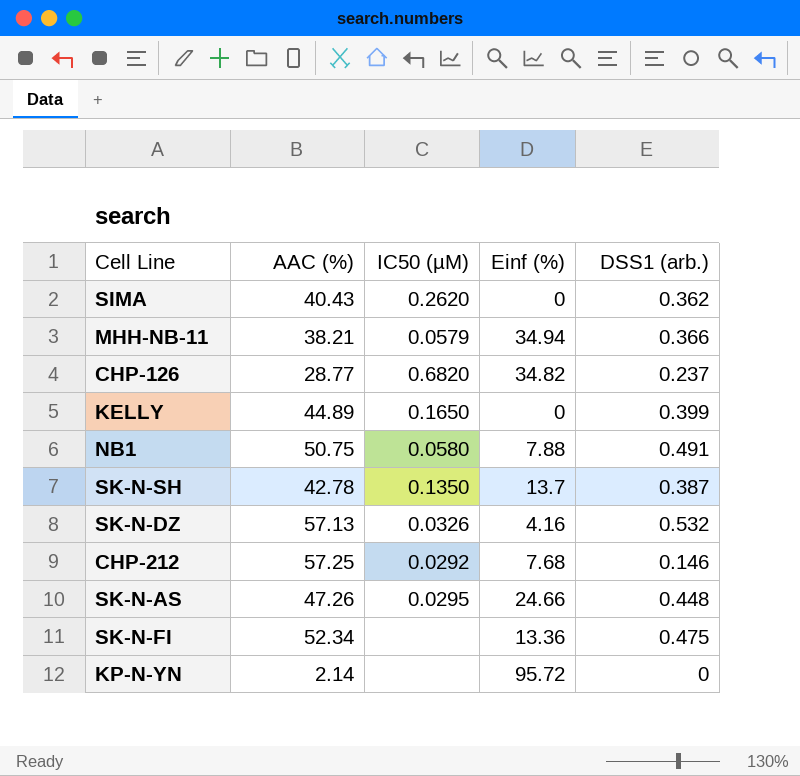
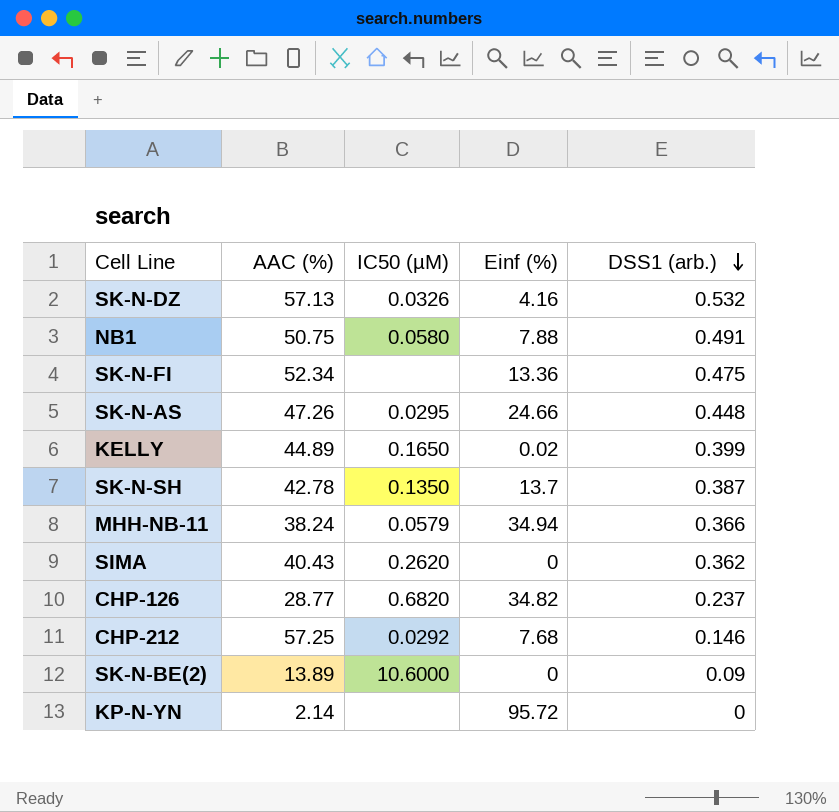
row order: none -> DSS1 (arb.) descending
KELLY | Einf (%): 0 -> 0.02
MHH-NB-11 | AAC (%): 38.21 -> 38.24
row SK-N-BE(2): none -> 13.89 | 10.6000 | 0 | 0.09

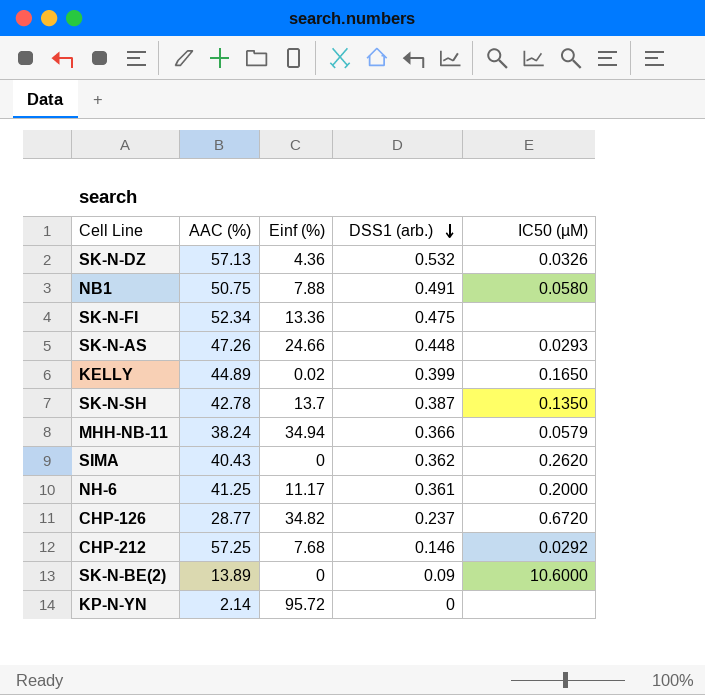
column IC50 (µM) | position: 3 -> 5
SK-N-DZ | Einf (%): 4.16 -> 4.36
SK-N-AS | IC50 (µM): 0.0295 -> 0.0293
row NH-6: none -> 41.25 | 11.17 | 0.361 | 0.2000
CHP-126 | IC50 (µM): 0.6820 -> 0.6720

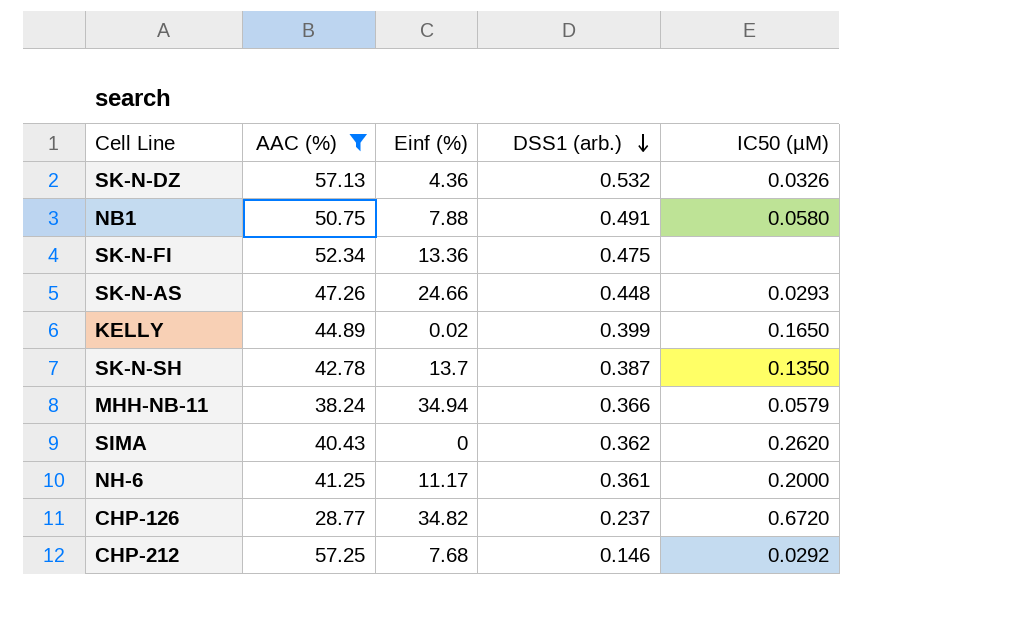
filter: none -> AAC (%) >= 28.77

